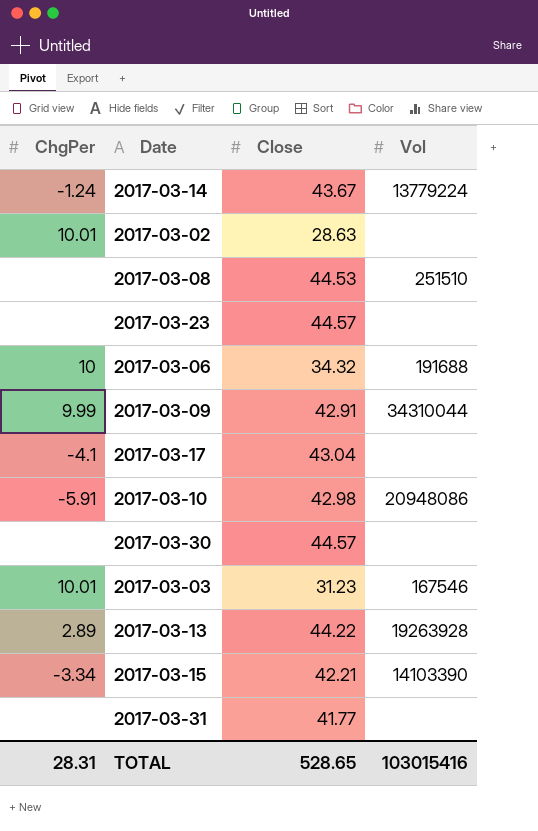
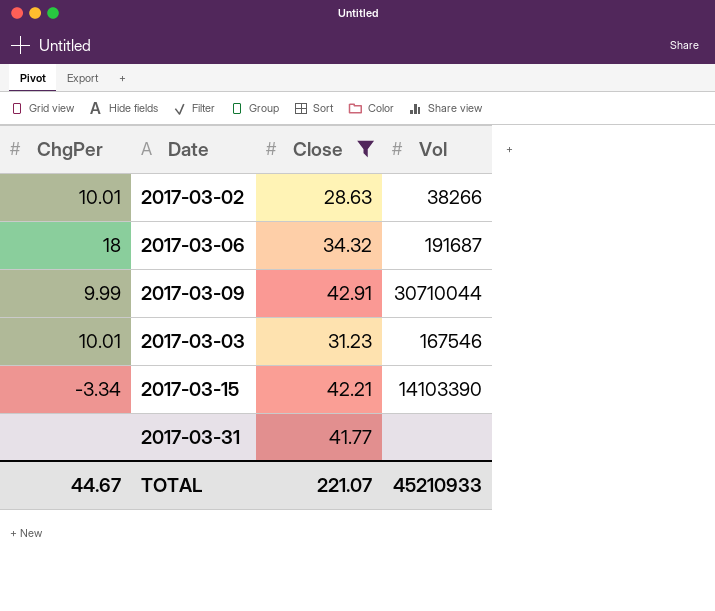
filter: none -> Close <= 42.91
2017-03-02 | Vol: none -> 38266
2017-03-06 | ChgPer: 10 -> 18
2017-03-06 | Vol: 191688 -> 191687
2017-03-09 | Vol: 34310044 -> 30710044
TOTAL | ChgPer: 28.31 -> 44.67
TOTAL | Close: 528.65 -> 221.07
TOTAL | Vol: 103015416 -> 45210933

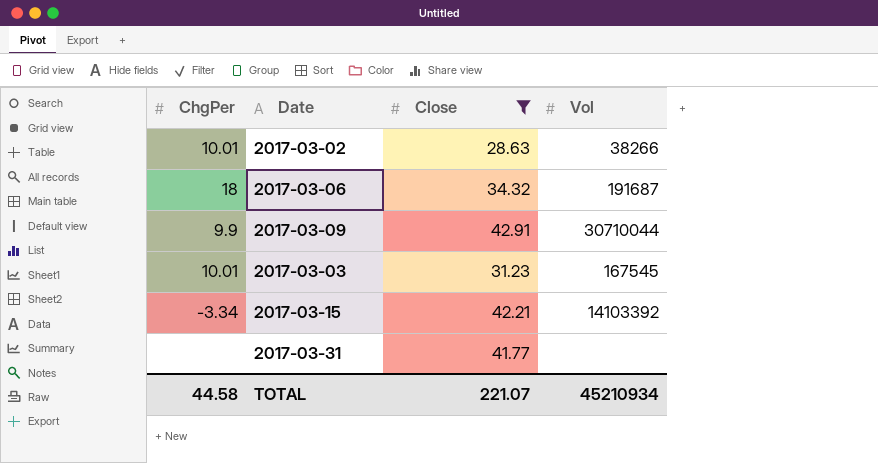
2017-03-09 | ChgPer: 9.99 -> 9.9
2017-03-03 | Vol: 167546 -> 167545
2017-03-15 | Vol: 14103390 -> 14103392
TOTAL | ChgPer: 44.67 -> 44.58
TOTAL | Vol: 45210933 -> 45210934

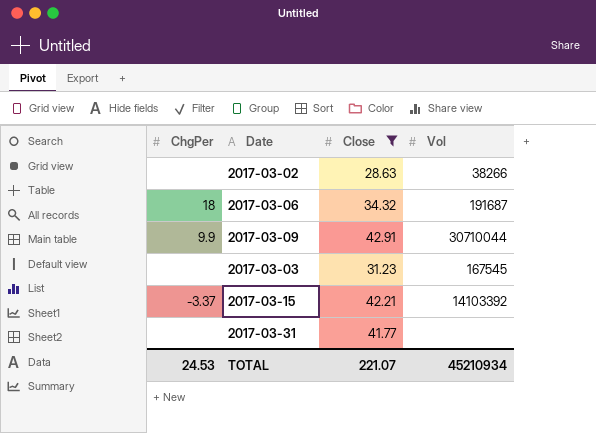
2017-03-02 | ChgPer: 10.01 -> none
2017-03-03 | ChgPer: 10.01 -> none
2017-03-15 | ChgPer: -3.34 -> -3.37
TOTAL | ChgPer: 44.58 -> 24.53

